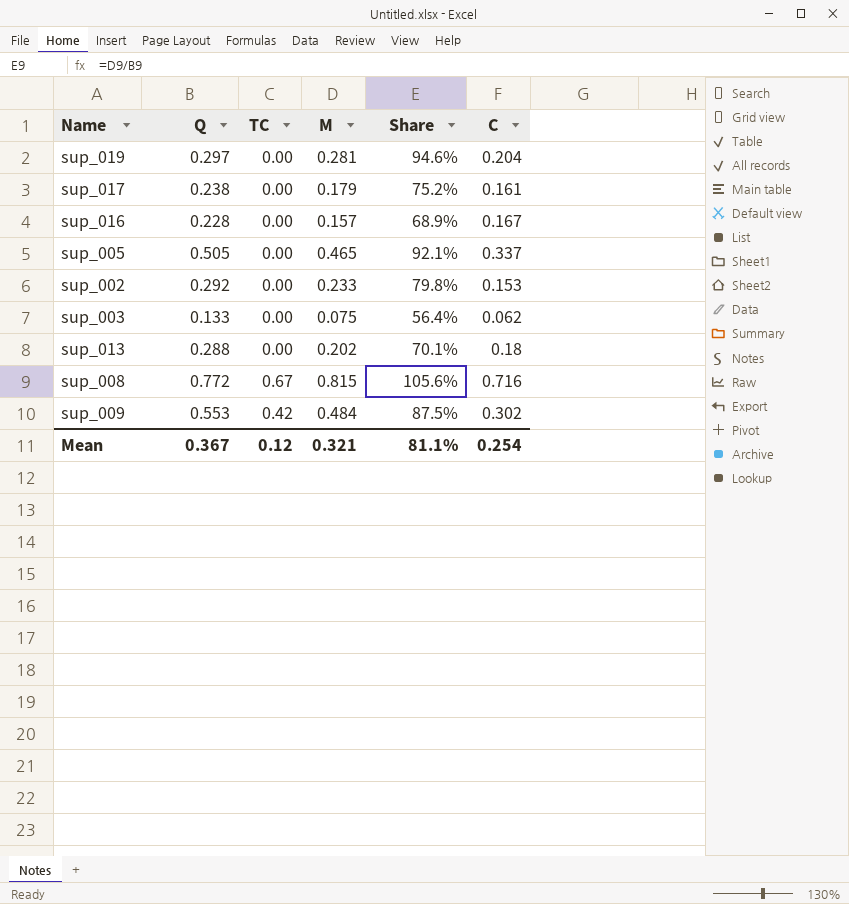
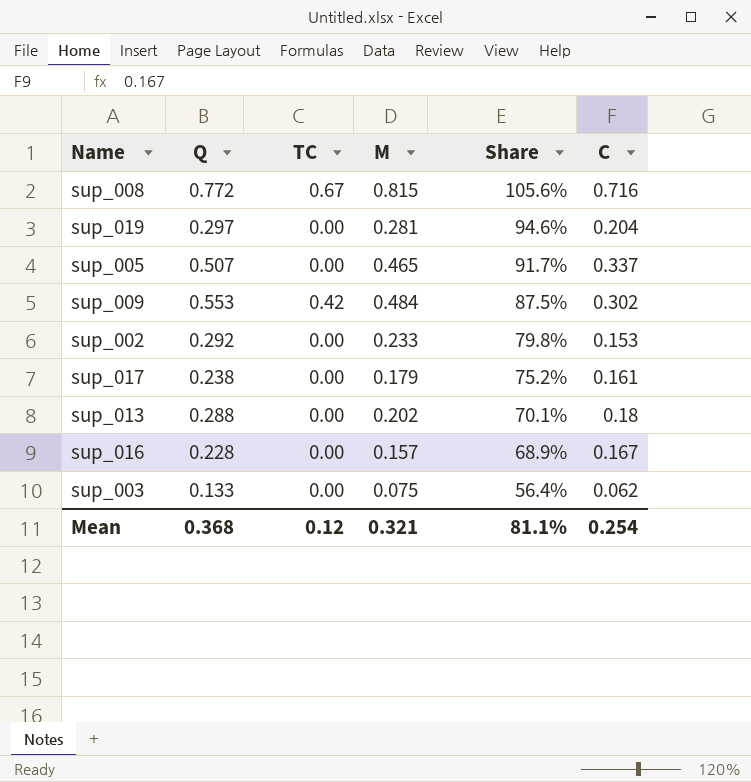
row order: none -> Share descending
sup_005 | Q: 0.505 -> 0.507
sup_005 | Share: 92.1% -> 91.7%
Mean | Q: 0.367 -> 0.368

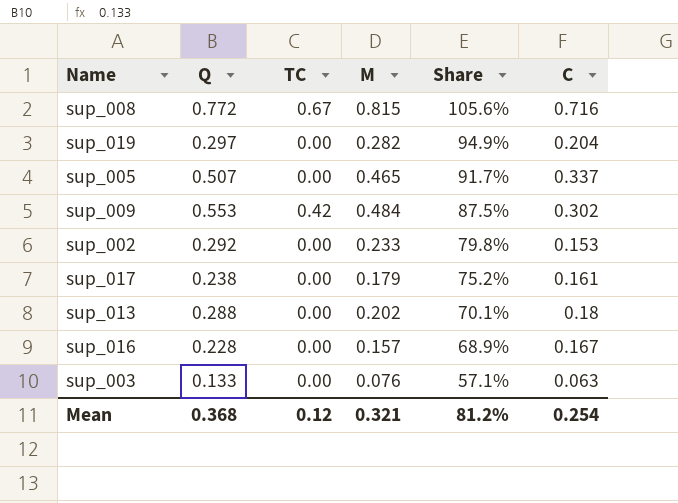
sup_019 | M: 0.281 -> 0.282
sup_019 | Share: 94.6% -> 94.9%
sup_003 | M: 0.075 -> 0.076
sup_003 | Share: 56.4% -> 57.1%
sup_003 | C: 0.062 -> 0.063
Mean | Share: 81.1% -> 81.2%

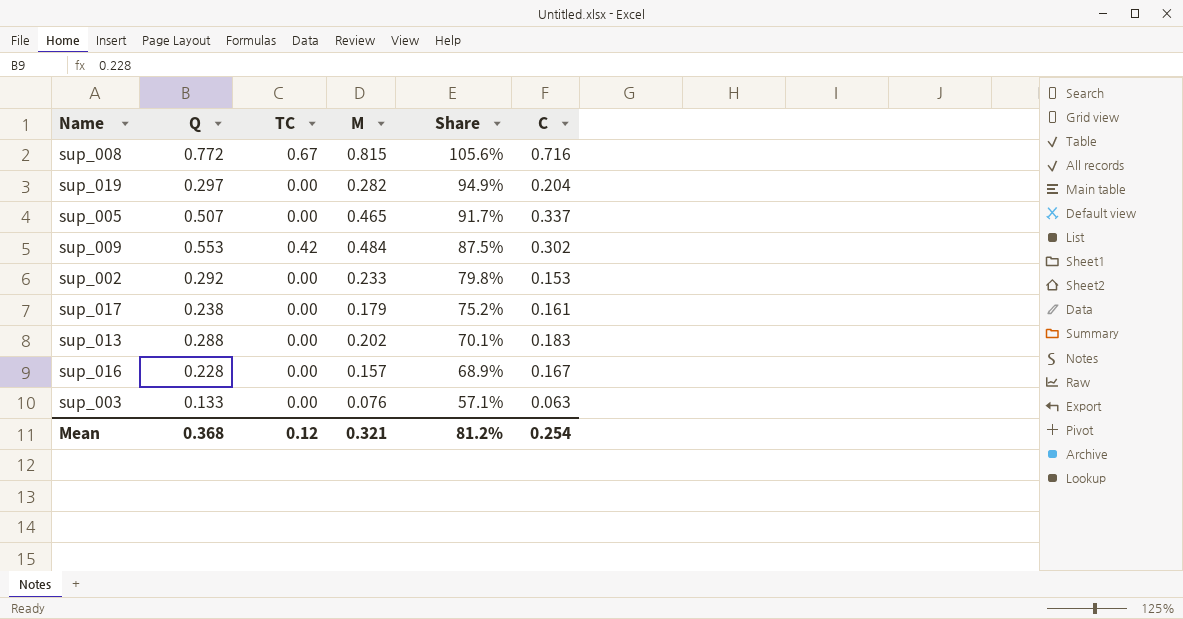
sup_013 | C: 0.18 -> 0.183

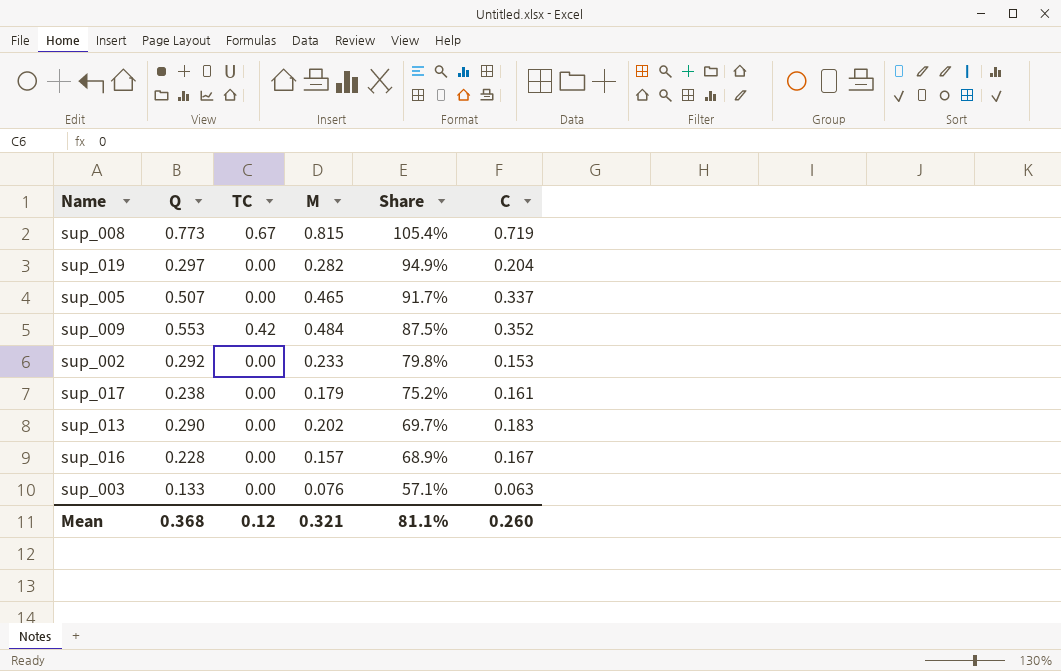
sup_008 | Q: 0.772 -> 0.773
sup_008 | Share: 105.6% -> 105.4%
sup_008 | C: 0.716 -> 0.719
sup_009 | C: 0.302 -> 0.352
sup_013 | Q: 0.288 -> 0.290
sup_013 | Share: 70.1% -> 69.7%
Mean | Share: 81.2% -> 81.1%
Mean | C: 0.254 -> 0.260

